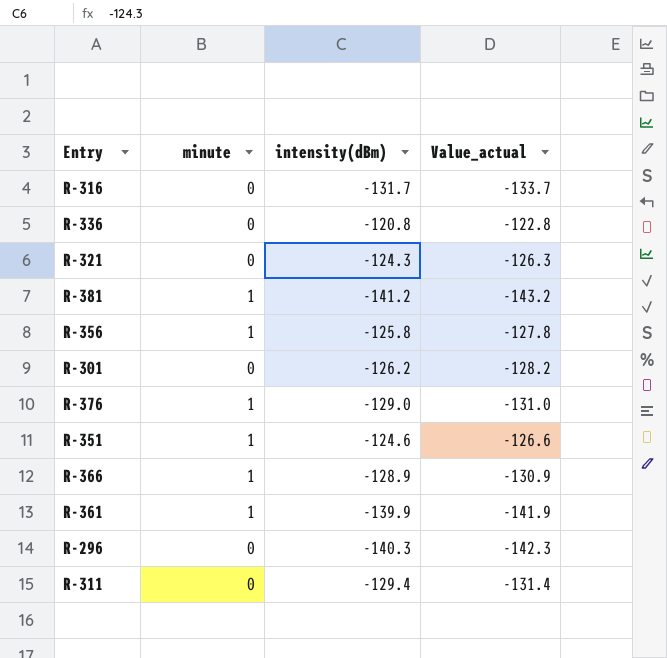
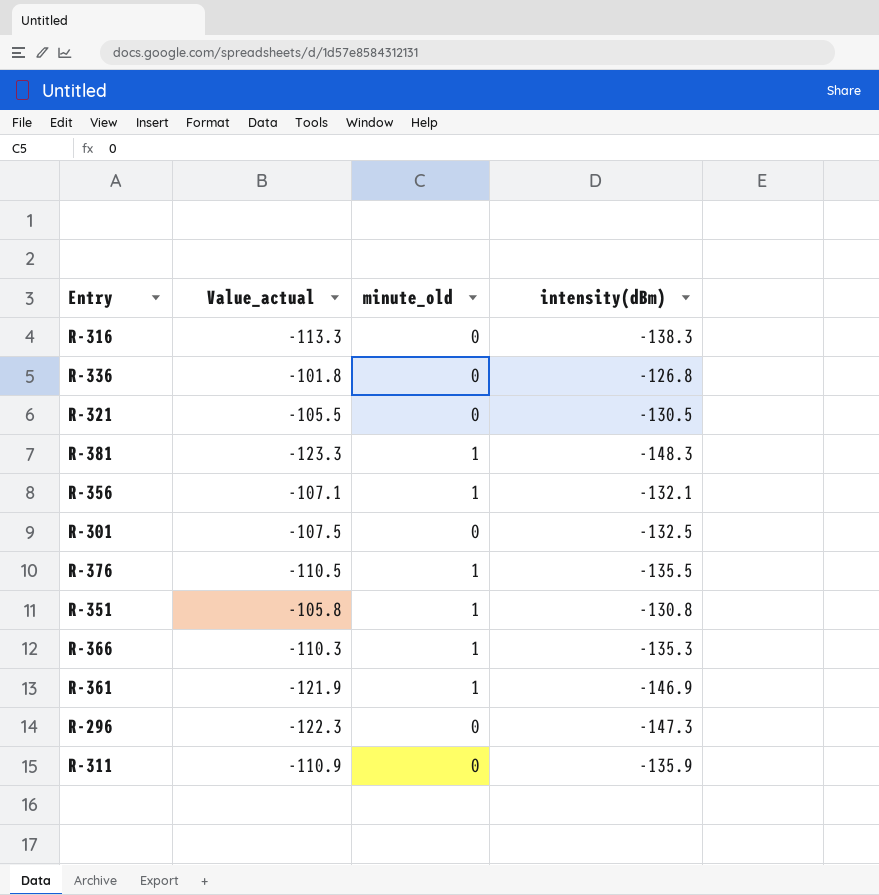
column Value_actual | formula: [intensity(dBm)] - 2 -> [intensity(dBm)] + 25
column Value_actual | position: 4 -> 2
column name: minute -> minute_old
R-316 | intensity(dBm): -131.7 -> -138.3
R-336 | intensity(dBm): -120.8 -> -126.8
R-321 | intensity(dBm): -124.3 -> -130.5
R-381 | intensity(dBm): -141.2 -> -148.3
R-356 | intensity(dBm): -125.8 -> -132.1
R-301 | intensity(dBm): -126.2 -> -132.5
R-376 | intensity(dBm): -129.0 -> -135.5
R-351 | intensity(dBm): -124.6 -> -130.8
R-366 | intensity(dBm): -128.9 -> -135.3
R-361 | intensity(dBm): -139.9 -> -146.9
R-296 | intensity(dBm): -140.3 -> -147.3
R-311 | intensity(dBm): -129.4 -> -135.9

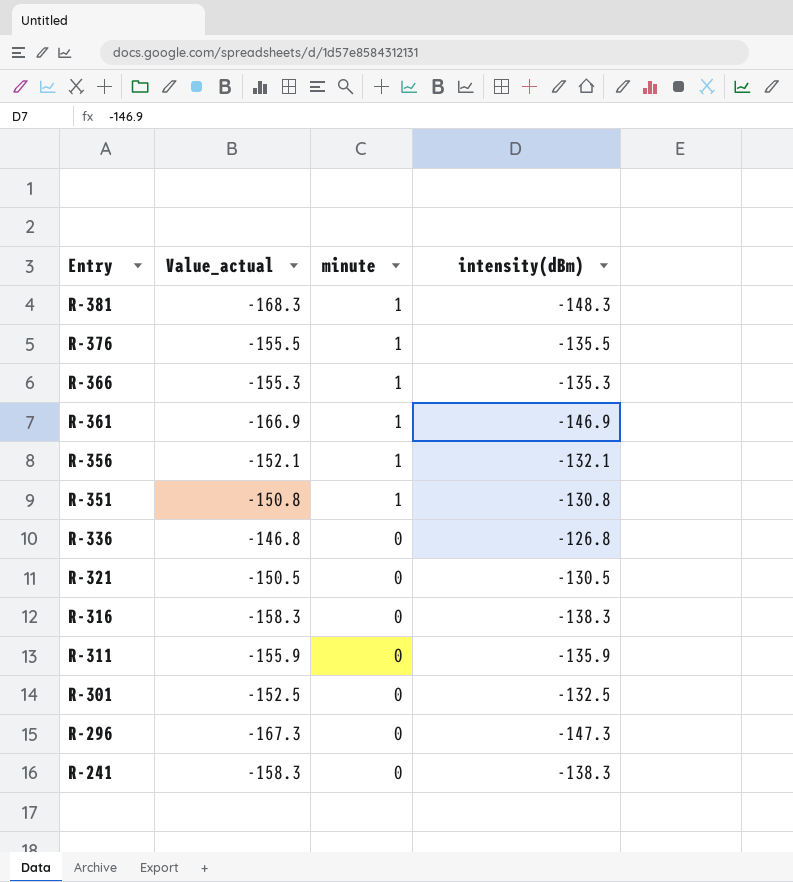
row order: none -> Entry descending
column Value_actual | formula: [intensity(dBm)] + 25 -> [intensity(dBm)] - 20
column name: minute_old -> minute
row R-241: none -> -158.3 | 0 | -138.3

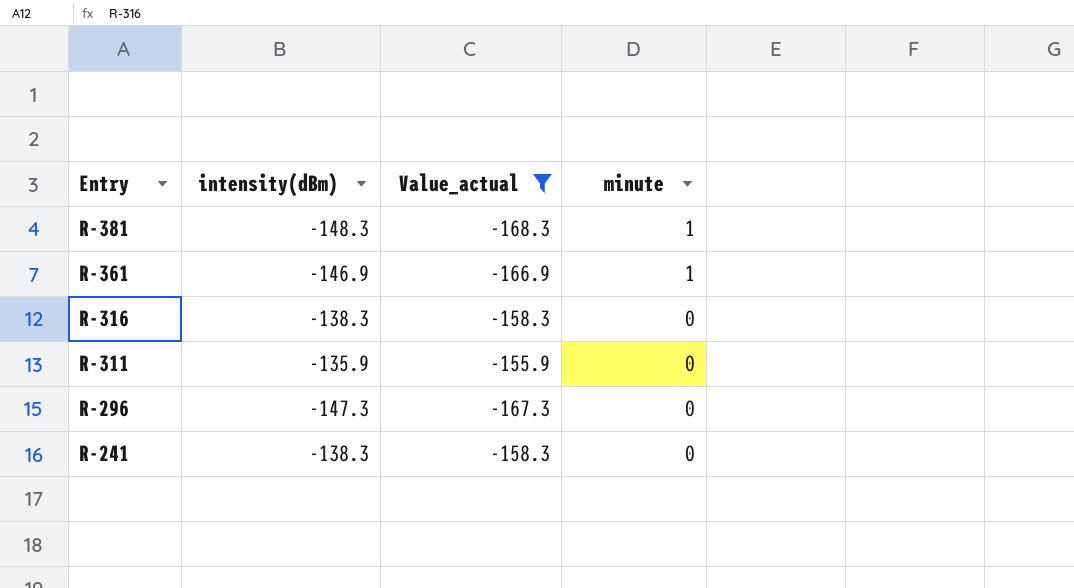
filter: none -> Value_actual <= -155.9
column intensity(dBm) | position: 4 -> 2

